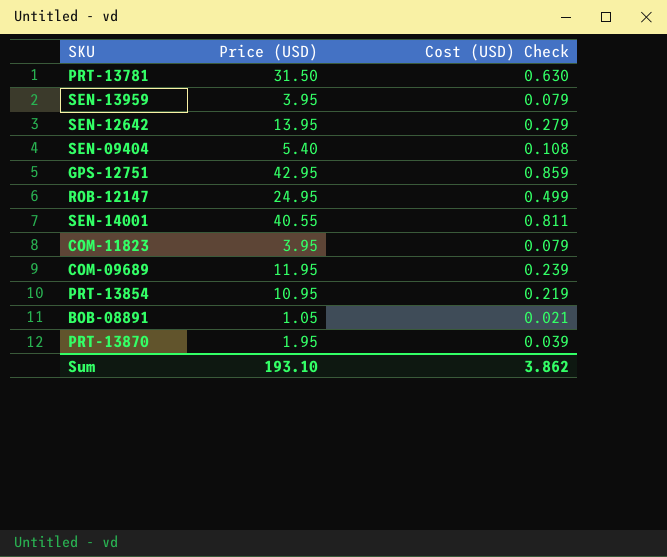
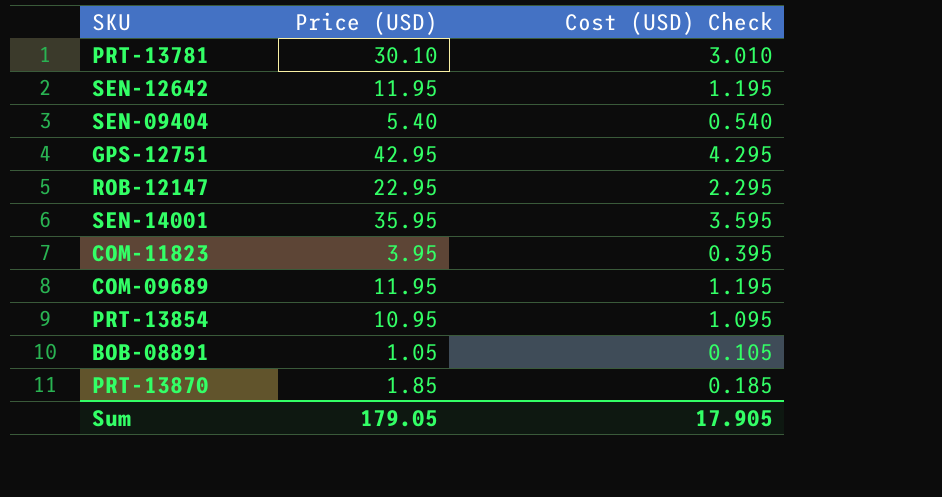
column Cost (USD) Check | formula: [Price (USD)] * 0.02 -> [Price (USD)] * 0.1
row SEN-13959: 3.95 | 0.079 -> none
PRT-13781 | Price (USD): 31.50 -> 30.10
SEN-12642 | Price (USD): 13.95 -> 11.95
ROB-12147 | Price (USD): 24.95 -> 22.95
SEN-14001 | Price (USD): 40.55 -> 35.95
PRT-13870 | Price (USD): 1.95 -> 1.85
Sum | Price (USD): 193.10 -> 179.05
Sum | Cost (USD) Check: 3.862 -> 17.905

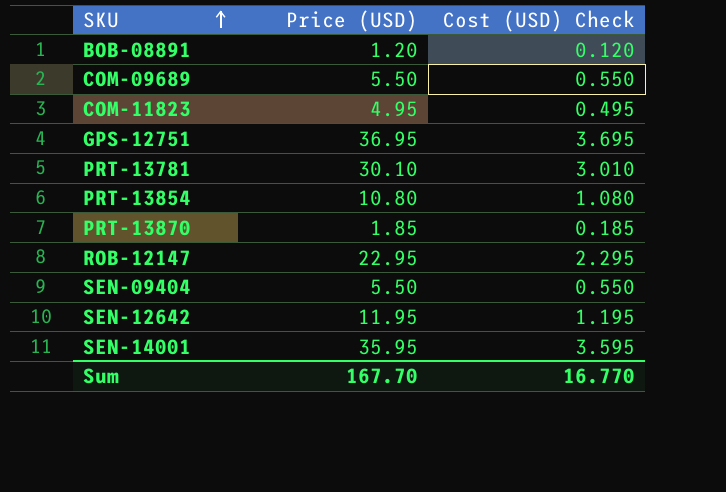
row order: none -> SKU ascending
BOB-08891 | Price (USD): 1.05 -> 1.20
BOB-08891 | Cost (USD) Check: 0.105 -> 0.120
COM-09689 | Price (USD): 11.95 -> 5.50
COM-09689 | Cost (USD) Check: 1.195 -> 0.550
COM-11823 | Price (USD): 3.95 -> 4.95
COM-11823 | Cost (USD) Check: 0.395 -> 0.495
GPS-12751 | Price (USD): 42.95 -> 36.95
GPS-12751 | Cost (USD) Check: 4.295 -> 3.695
PRT-13854 | Price (USD): 10.95 -> 10.80
PRT-13854 | Cost (USD) Check: 1.095 -> 1.080
SEN-09404 | Price (USD): 5.40 -> 5.50
SEN-09404 | Cost (USD) Check: 0.540 -> 0.550
Sum | Price (USD): 179.05 -> 167.70
Sum | Cost (USD) Check: 17.905 -> 16.770

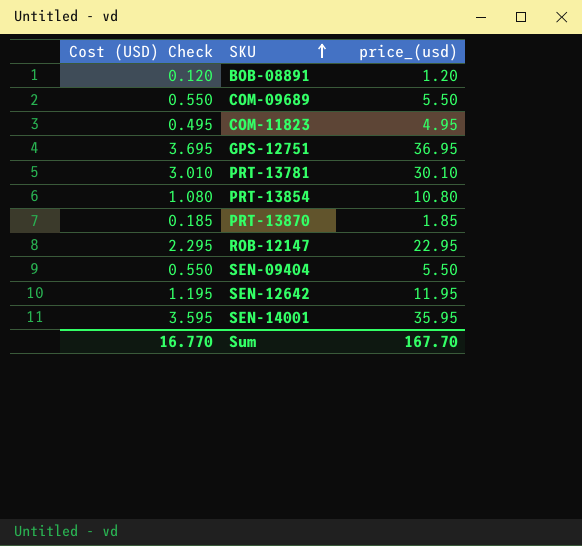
column Cost (USD) Check | position: 3 -> 1
column name: Price (USD) -> price_(usd)

